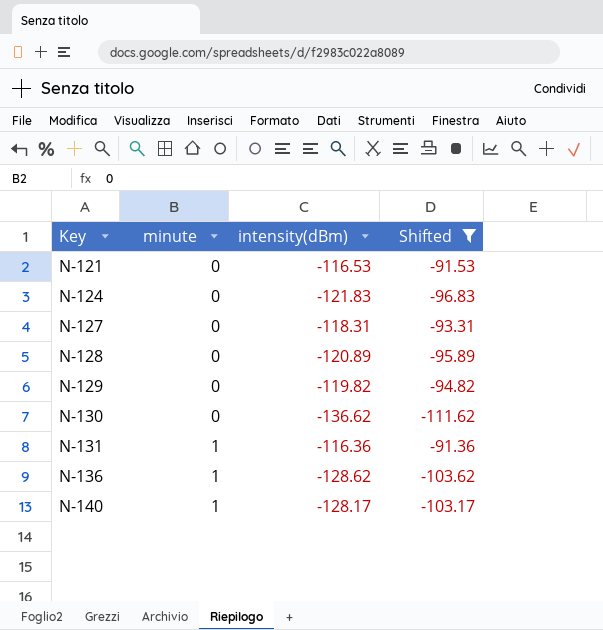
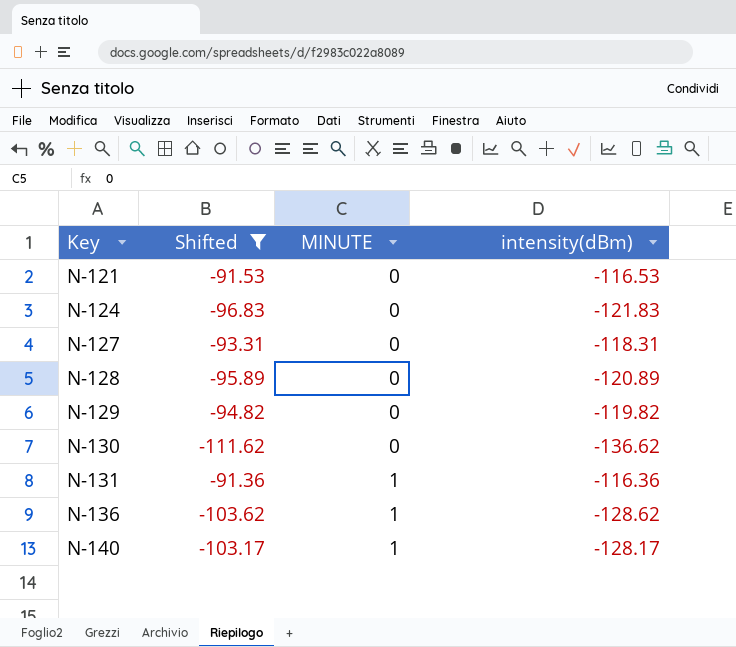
column Shifted | position: 4 -> 2
column name: minute -> MINUTE

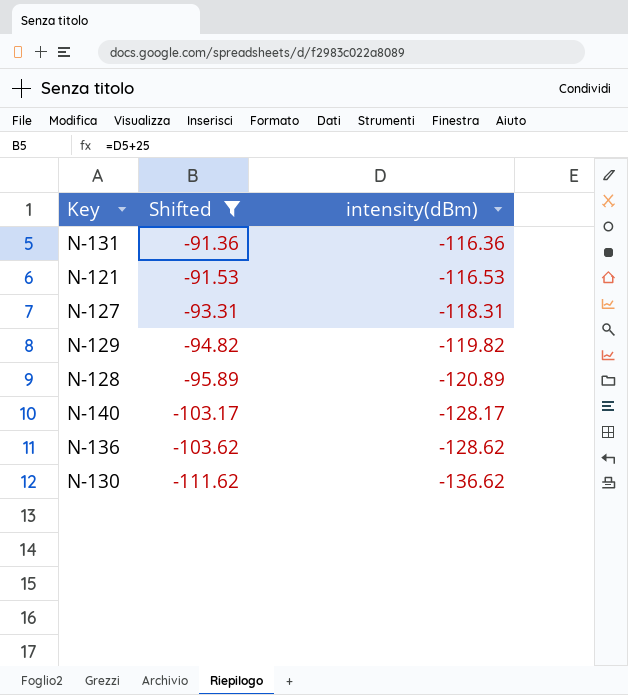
row order: Key ascending -> Shifted descending
column MINUTE | position: 3 -> none
row N-124: -96.83 | 0 | -121.83 -> none

